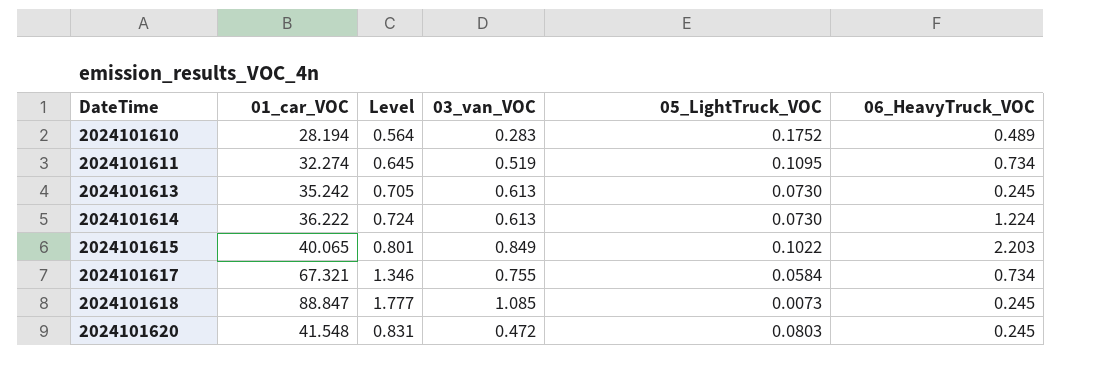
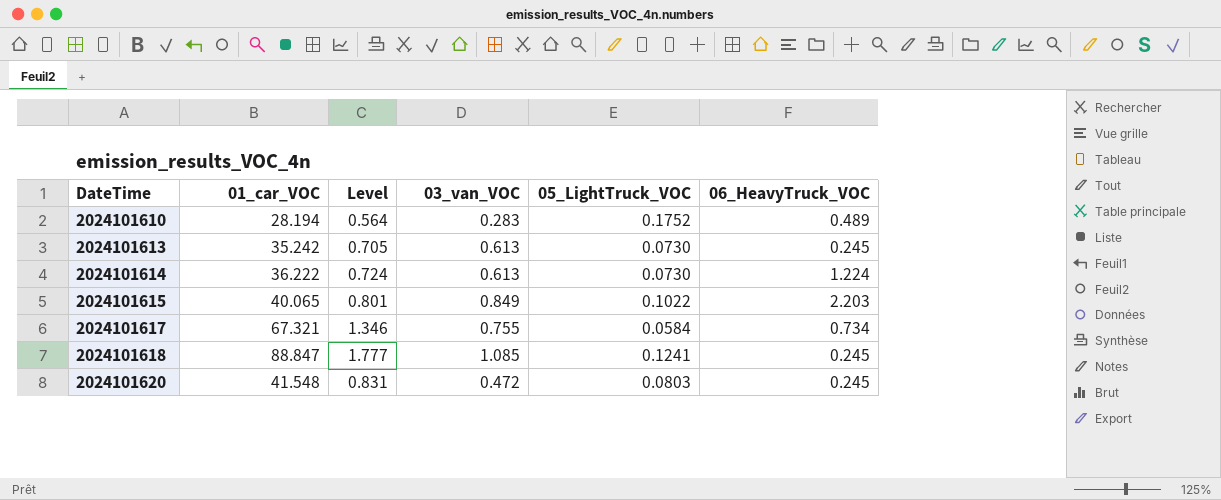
row 2024101611: 32.274 | 0.645 | 0.519 | 0.1095 | 0.734 -> none
2024101618 | 05_LightTruck_VOC: 0.0073 -> 0.1241

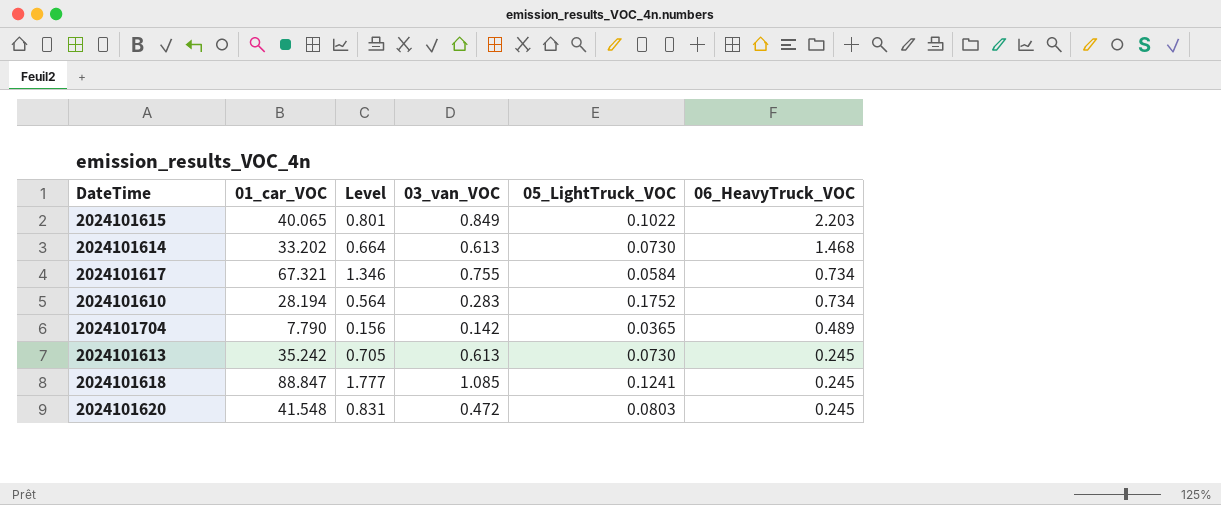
row order: DateTime ascending -> 06_HeavyTruck_VOC descending
2024101614 | 01_car_VOC: 36.222 -> 33.202
2024101614 | Level: 0.724 -> 0.664
2024101614 | 06_HeavyTruck_VOC: 1.224 -> 1.468
2024101610 | 06_HeavyTruck_VOC: 0.489 -> 0.734
row 2024101704: none -> 7.790 | 0.156 | 0.142 | 0.0365 | 0.489

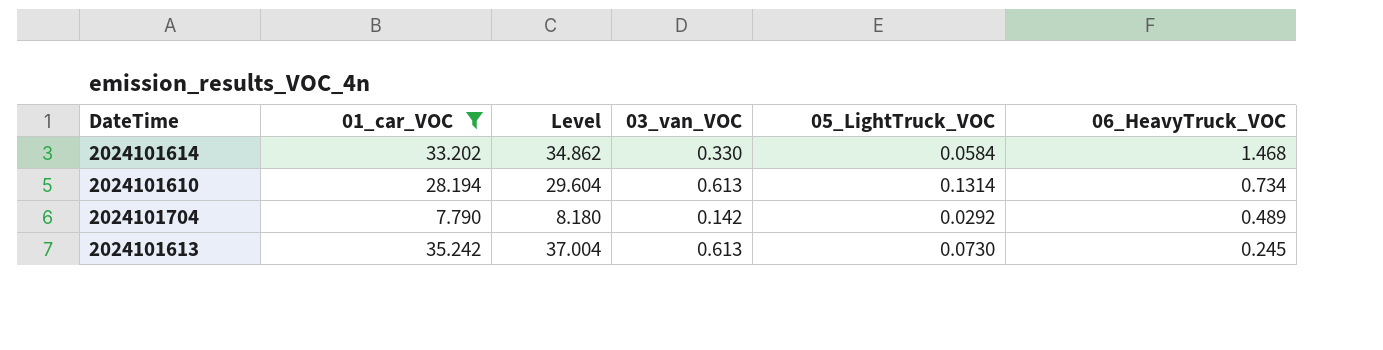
filter: none -> 01_car_VOC <= 35.242
column Level | formula: [01_car_VOC] * 0.02 -> [01_car_VOC] * 1.05
2024101614 | 03_van_VOC: 0.613 -> 0.330
2024101614 | 05_LightTruck_VOC: 0.0730 -> 0.0584
2024101610 | 03_van_VOC: 0.283 -> 0.613
2024101610 | 05_LightTruck_VOC: 0.1752 -> 0.1314
2024101704 | 05_LightTruck_VOC: 0.0365 -> 0.0292

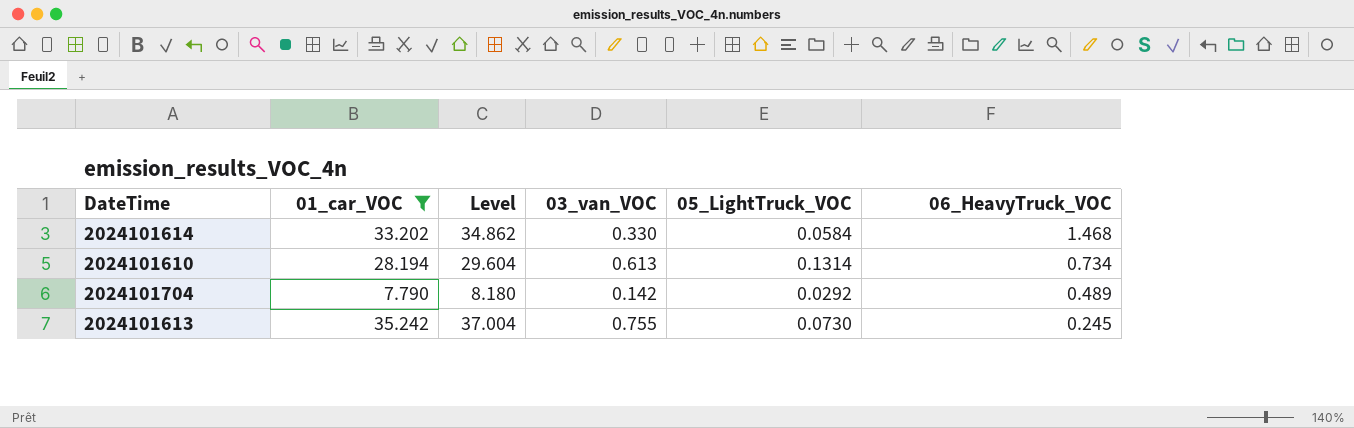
2024101613 | 03_van_VOC: 0.613 -> 0.755

